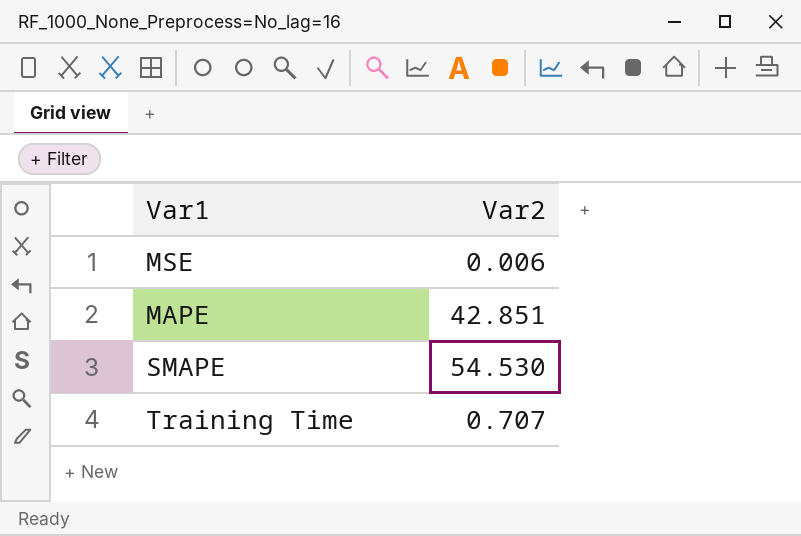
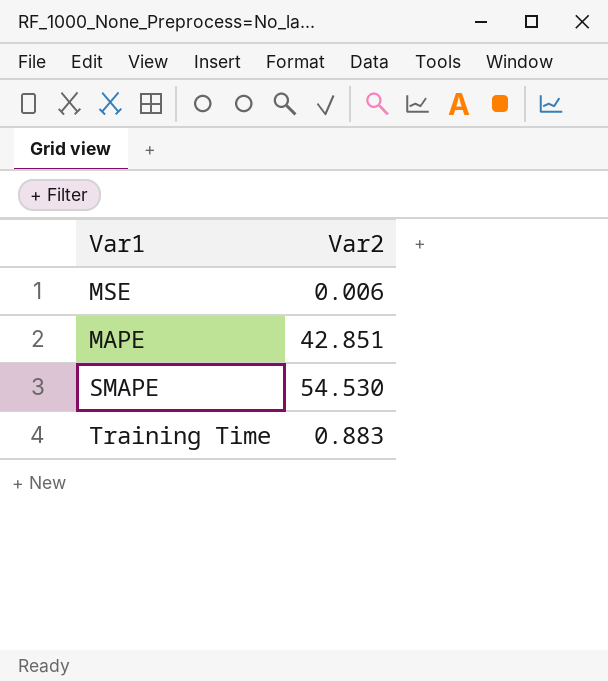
Training Time | Var2: 0.707 -> 0.883

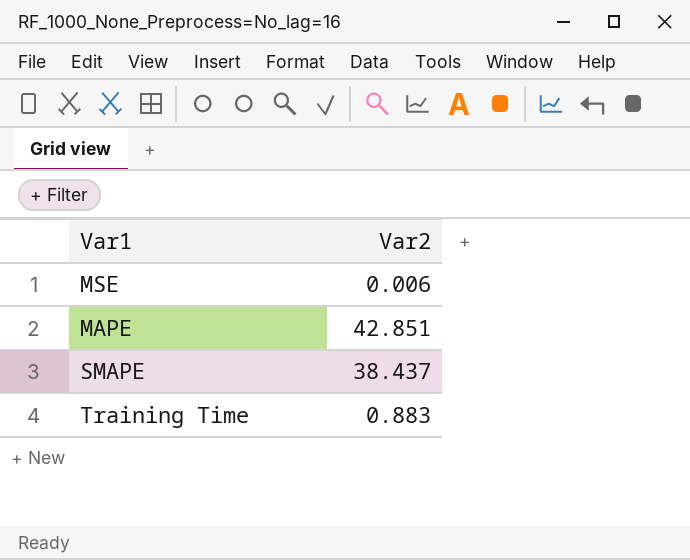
SMAPE | Var2: 54.530 -> 38.437

